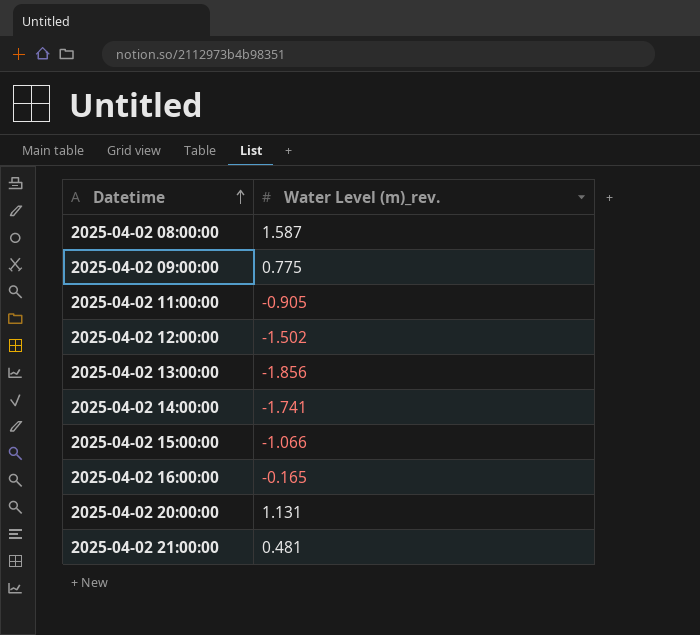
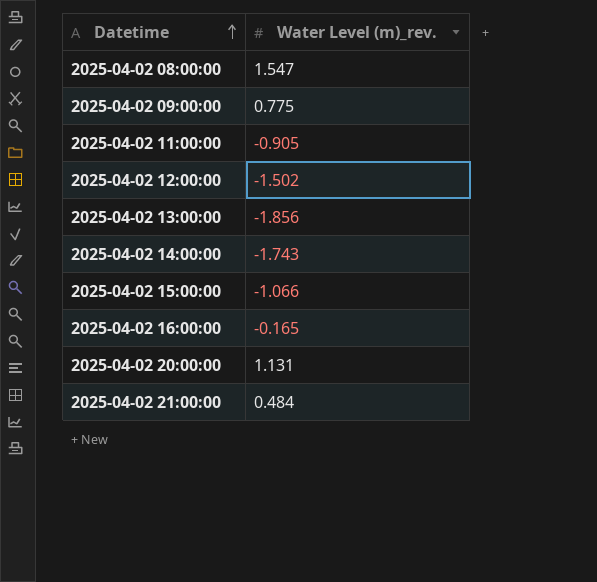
2025-04-02 08:00:00 | Water Level (m)_rev.: 1.587 -> 1.547
2025-04-02 14:00:00 | Water Level (m)_rev.: -1.741 -> -1.743
2025-04-02 21:00:00 | Water Level (m)_rev.: 0.481 -> 0.484

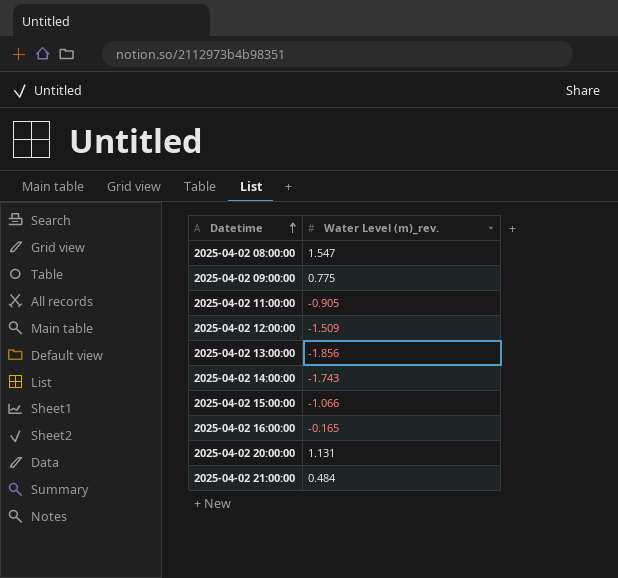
2025-04-02 12:00:00 | Water Level (m)_rev.: -1.502 -> -1.509

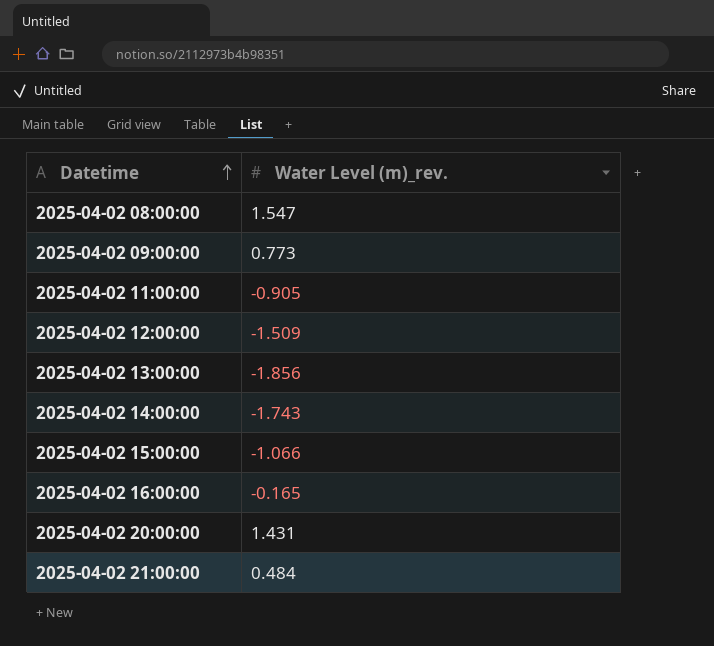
2025-04-02 09:00:00 | Water Level (m)_rev.: 0.775 -> 0.773
2025-04-02 20:00:00 | Water Level (m)_rev.: 1.131 -> 1.431

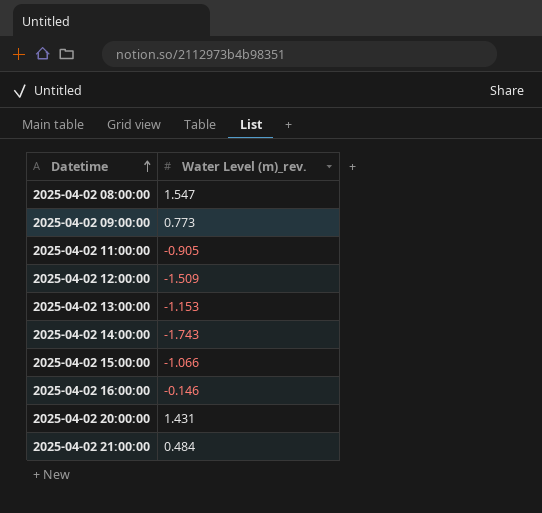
2025-04-02 13:00:00 | Water Level (m)_rev.: -1.856 -> -1.153
2025-04-02 16:00:00 | Water Level (m)_rev.: -0.165 -> -0.146

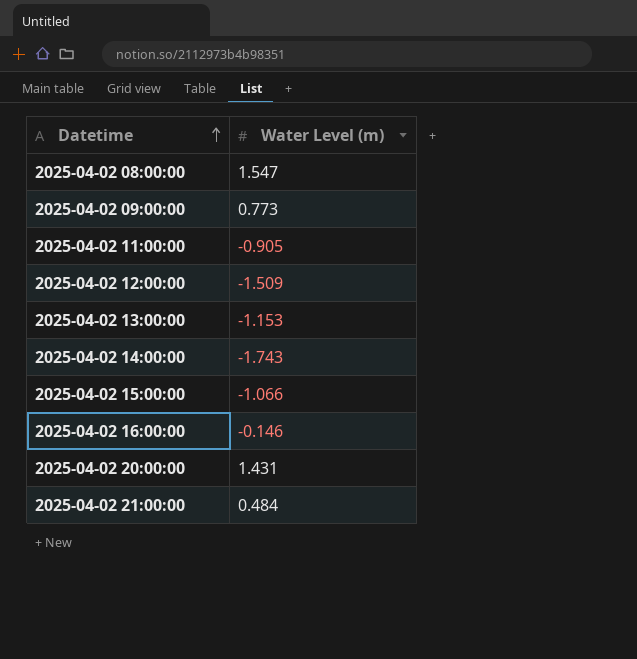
column name: Water Level (m)_rev. -> Water Level (m)

